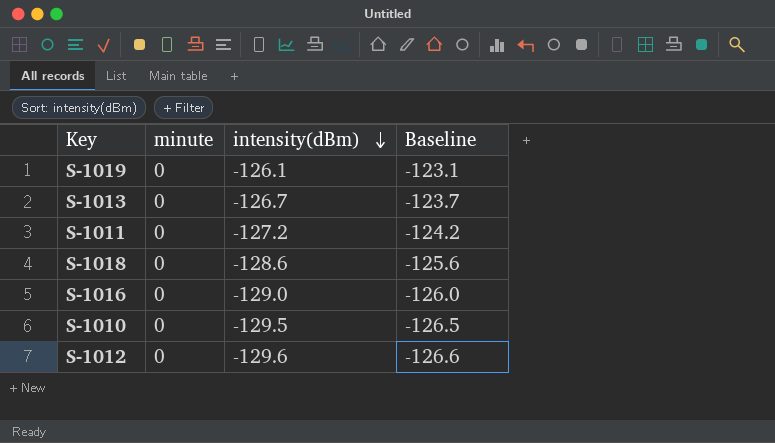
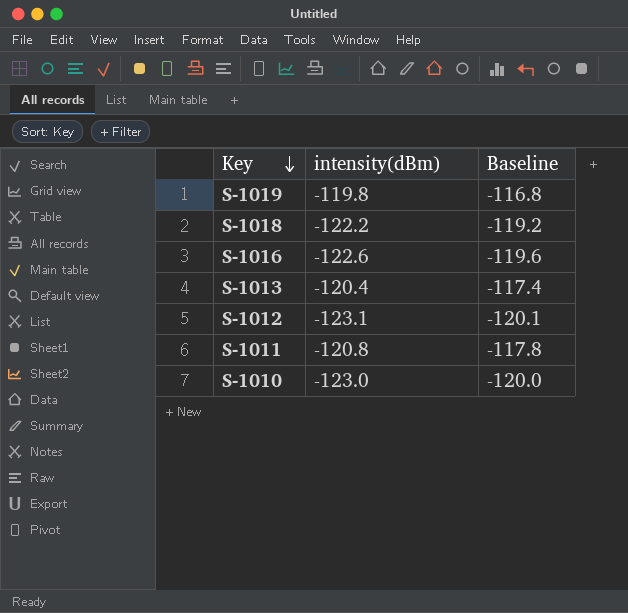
row order: intensity(dBm) descending -> Key descending
column minute | position: 2 -> none
S-1019 | intensity(dBm): -126.1 -> -119.8
S-1019 | Baseline: -123.1 -> -116.8
S-1018 | intensity(dBm): -128.6 -> -122.2
S-1018 | Baseline: -125.6 -> -119.2
S-1016 | intensity(dBm): -129.0 -> -122.6
S-1016 | Baseline: -126.0 -> -119.6
S-1013 | intensity(dBm): -126.7 -> -120.4
S-1013 | Baseline: -123.7 -> -117.4
S-1012 | intensity(dBm): -129.6 -> -123.1
S-1012 | Baseline: -126.6 -> -120.1
S-1011 | intensity(dBm): -127.2 -> -120.8
S-1011 | Baseline: -124.2 -> -117.8
S-1010 | intensity(dBm): -129.5 -> -123.0
S-1010 | Baseline: -126.5 -> -120.0

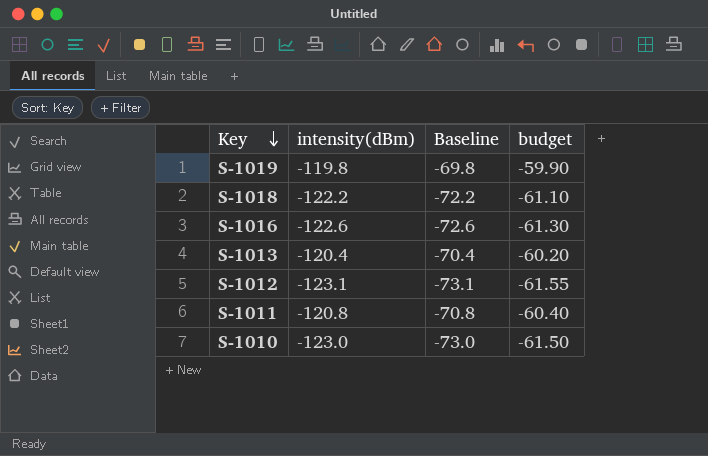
column Baseline | formula: [intensity(dBm)] + 3 -> [intensity(dBm)] + 50
column budget | formula: none -> [intensity(dBm)] * 0.5

